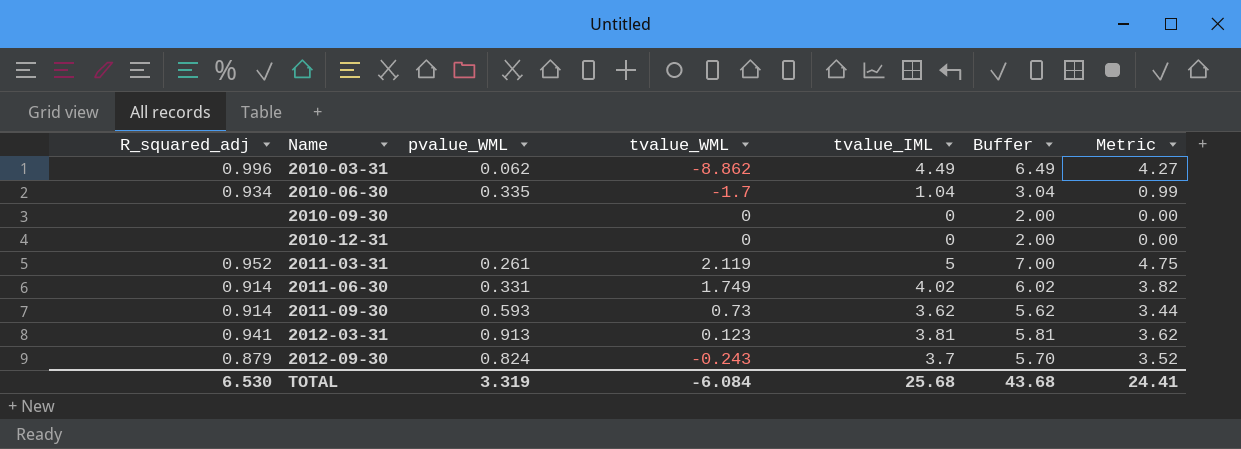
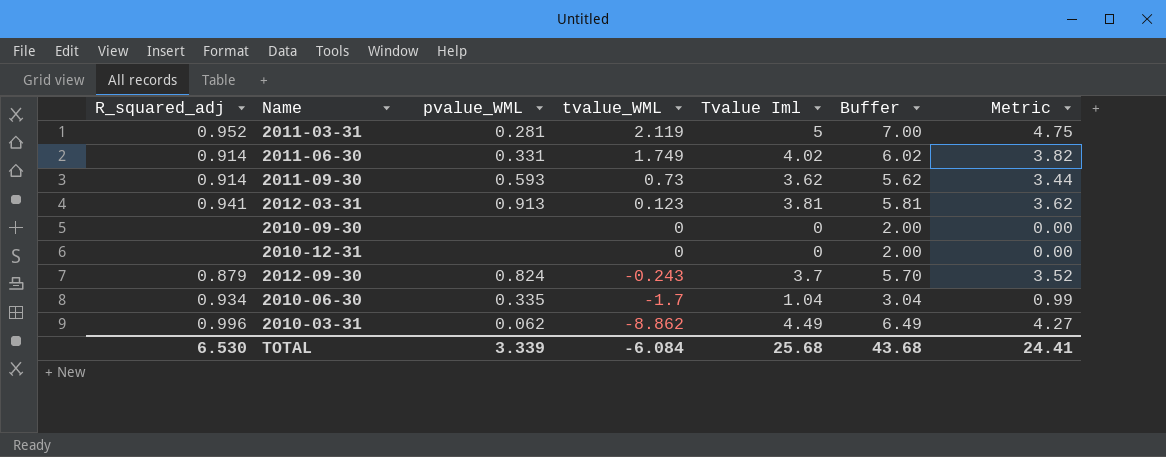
row order: Name ascending -> tvalue_WML descending
column name: tvalue_IML -> Tvalue Iml
2011-03-31 | pvalue_WML: 0.261 -> 0.281
TOTAL | pvalue_WML: 3.319 -> 3.339

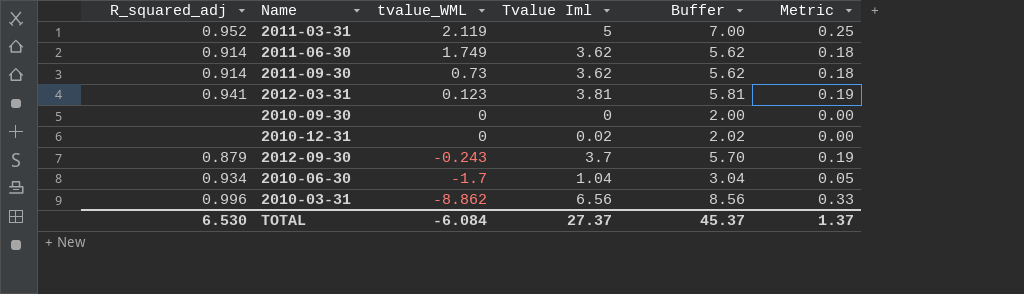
column pvalue_WML | position: 3 -> none
column Metric | formula: [Tvalue Iml] * 0.95 -> [Tvalue Iml] * 0.05
2011-06-30 | Tvalue Iml: 4.02 -> 3.62
2011-06-30 | Buffer: 6.02 -> 5.62
2010-12-31 | Tvalue Iml: 0 -> 0.02
2010-12-31 | Buffer: 2.00 -> 2.02
2010-03-31 | Tvalue Iml: 4.49 -> 6.56
2010-03-31 | Buffer: 6.49 -> 8.56
TOTAL | Tvalue Iml: 25.68 -> 27.37
TOTAL | Buffer: 43.68 -> 45.37
TOTAL | Metric: 24.41 -> 1.37

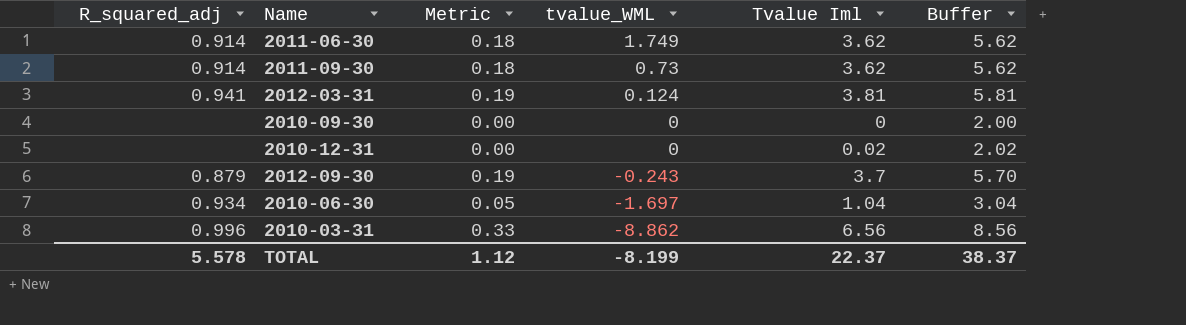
column Metric | position: 6 -> 3
row 2011-03-31: 0.952 | 2.119 | 5 | 7.00 | 0.25 -> none
2012-03-31 | tvalue_WML: 0.123 -> 0.124
2010-06-30 | tvalue_WML: -1.7 -> -1.697
TOTAL | R_squared_adj: 6.530 -> 5.578
TOTAL | Metric: 1.37 -> 1.12
TOTAL | tvalue_WML: -6.084 -> -8.199
TOTAL | Tvalue Iml: 27.37 -> 22.37
TOTAL | Buffer: 45.37 -> 38.37

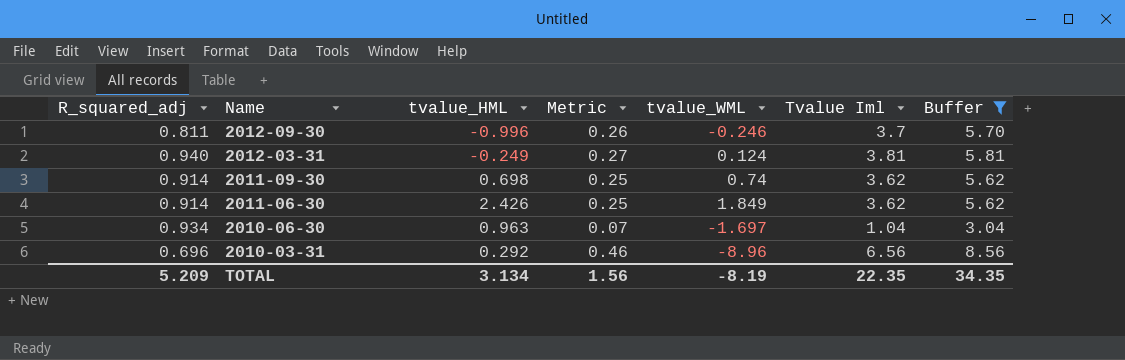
filter: none -> Buffer >= 3.04
row order: tvalue_WML descending -> Name descending
column tvalue_HML | position: none -> 3
column Metric | formula: [Tvalue Iml] * 0.05 -> [Tvalue Iml] * 0.07
2012-09-30 | R_squared_adj: 0.879 -> 0.811
2012-09-30 | tvalue_WML: -0.243 -> -0.246
2012-03-31 | R_squared_adj: 0.941 -> 0.940
2011-09-30 | tvalue_WML: 0.73 -> 0.74
2011-06-30 | tvalue_WML: 1.749 -> 1.849
2010-03-31 | R_squared_adj: 0.996 -> 0.696
2010-03-31 | tvalue_WML: -8.862 -> -8.96
TOTAL | R_squared_adj: 5.578 -> 5.209
TOTAL | Metric: 1.12 -> 1.56
TOTAL | tvalue_WML: -8.199 -> -8.19
TOTAL | Tvalue Iml: 22.37 -> 22.35
TOTAL | Buffer: 38.37 -> 34.35

